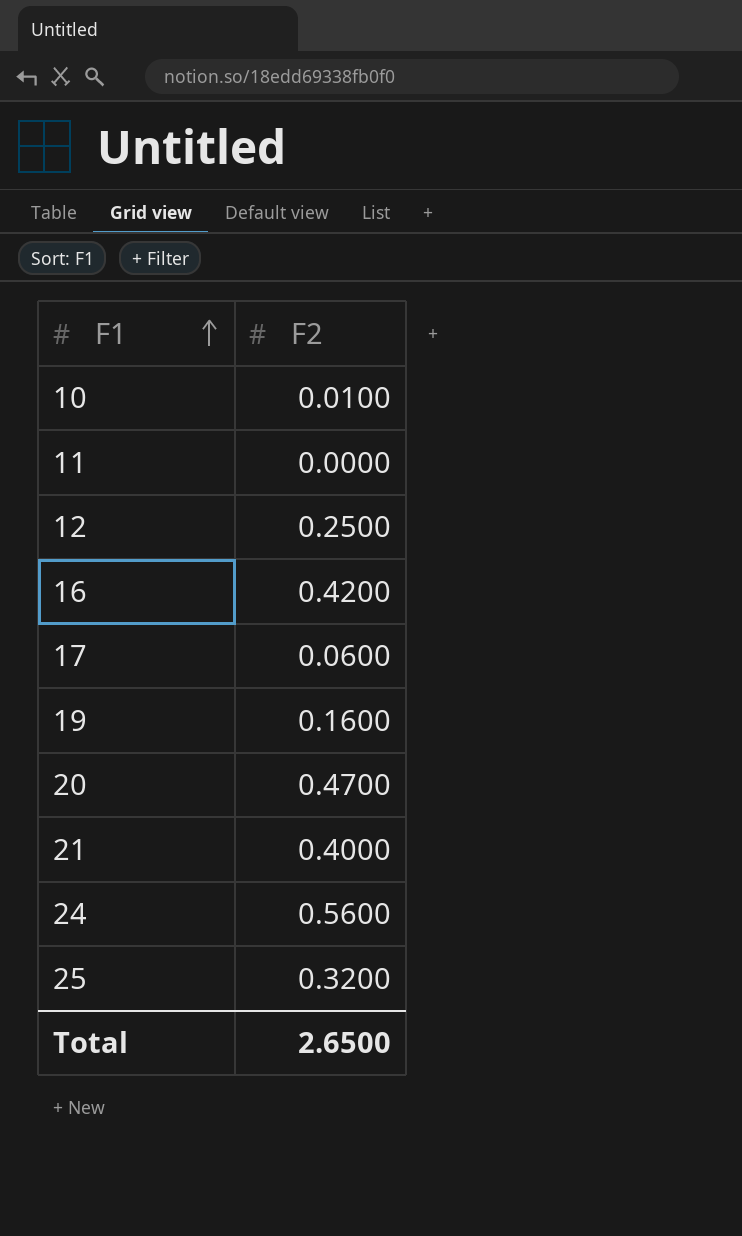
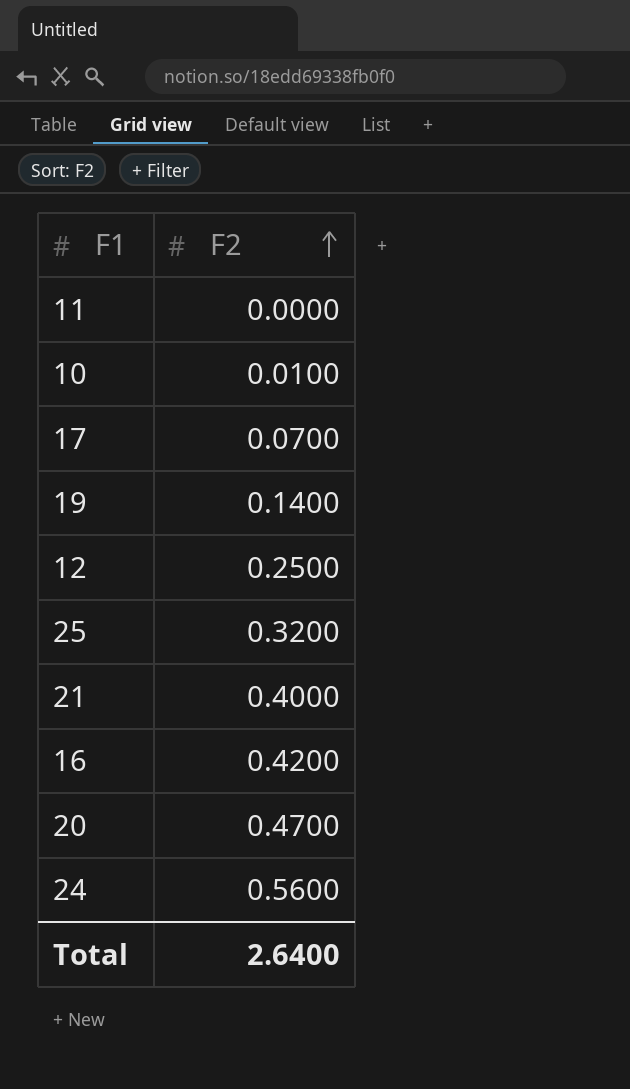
row order: F1 ascending -> F2 ascending
17 | F2: 0.0600 -> 0.0700
19 | F2: 0.1600 -> 0.1400
Total | F2: 2.6500 -> 2.6400

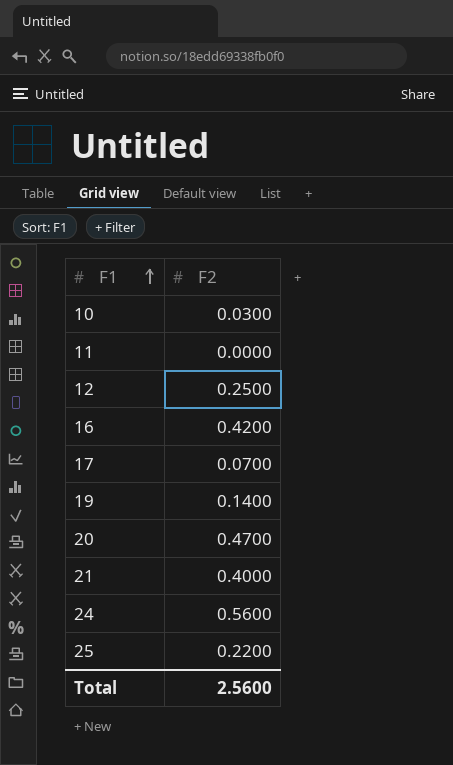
row order: F2 ascending -> F1 ascending
10 | F2: 0.0100 -> 0.0300
25 | F2: 0.3200 -> 0.2200
Total | F2: 2.6400 -> 2.5600

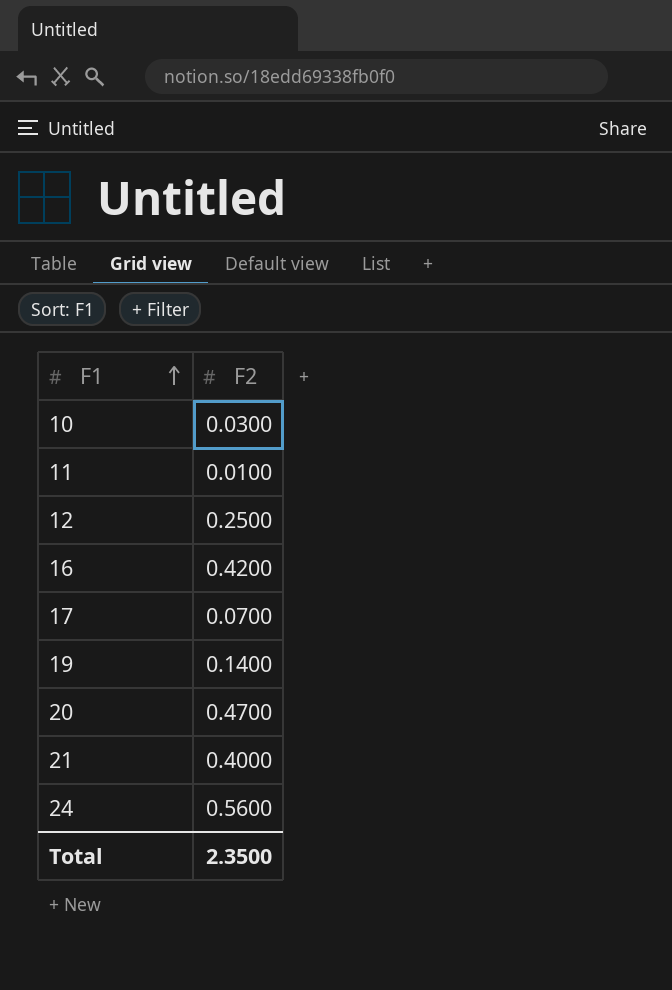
row 25: 0.2200 -> none
11 | F2: 0.0000 -> 0.0100
Total | F2: 2.5600 -> 2.3500

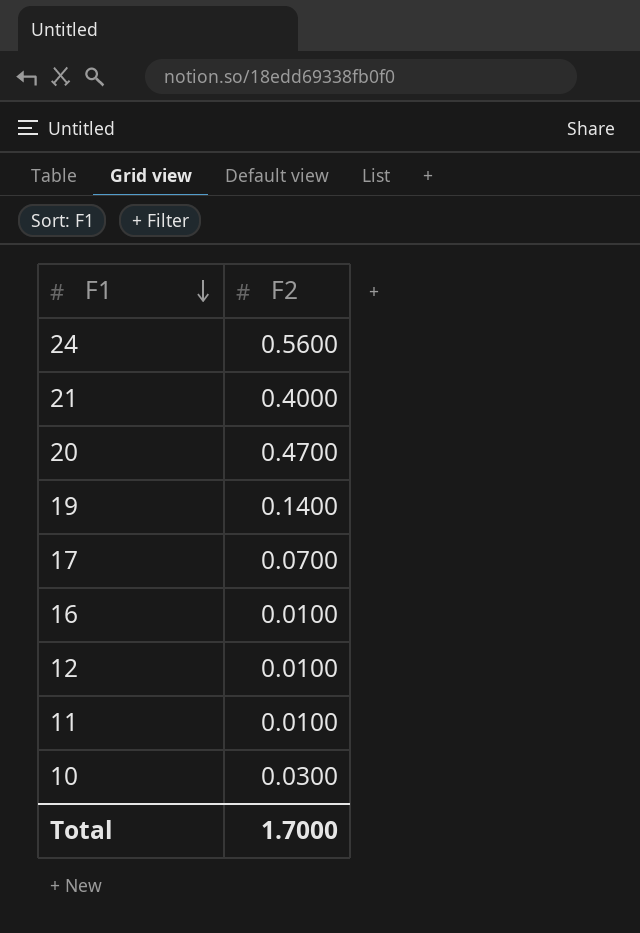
row order: F1 ascending -> F1 descending
16 | F2: 0.4200 -> 0.0100
12 | F2: 0.2500 -> 0.0100
Total | F2: 2.3500 -> 1.7000

